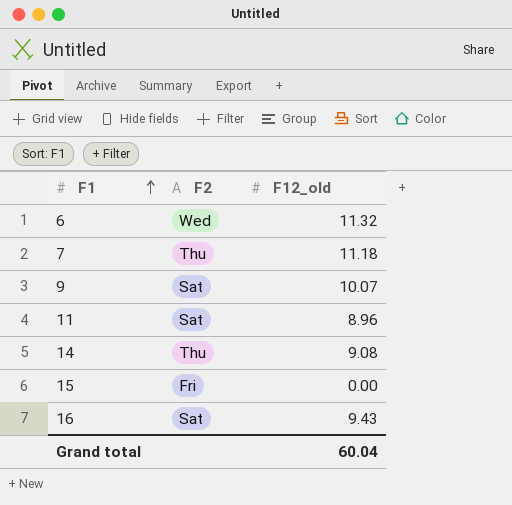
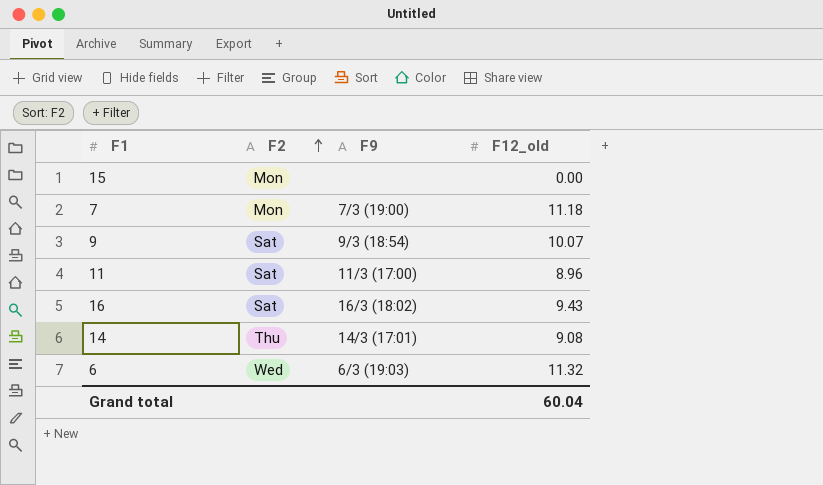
row order: F1 ascending -> F2 ascending
column F9 | position: none -> 3
15 | F2: Fri -> Mon
7 | F2: Thu -> Mon

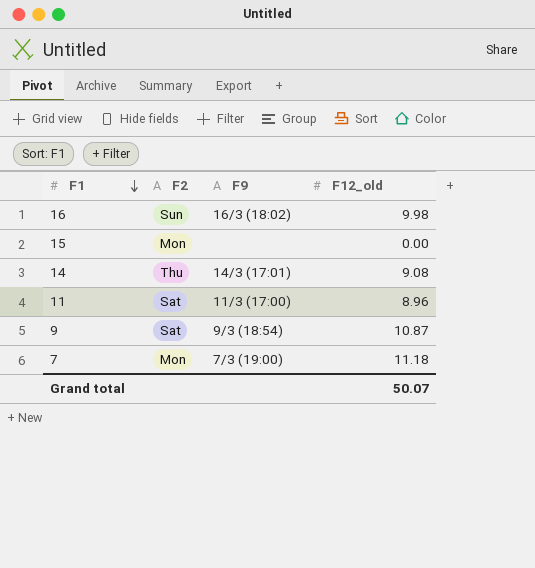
row order: F2 ascending -> F1 descending
row 6: Wed | 6/3 (19:03) | 11.32 -> none
16 | F2: Sat -> Sun
16 | F12_old: 9.43 -> 9.98
9 | F12_old: 10.07 -> 10.87
Grand total | F12_old: 60.04 -> 50.07

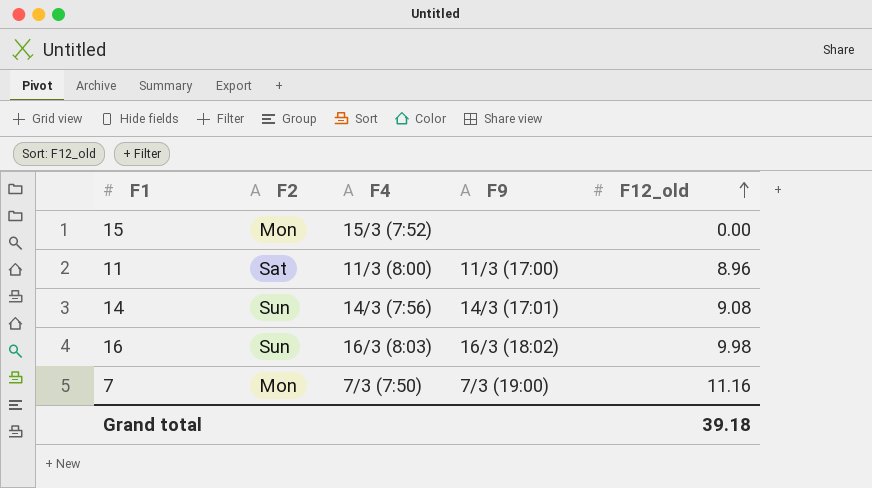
row order: F1 descending -> F12_old ascending
column F4 | position: none -> 3
row 9: Sat | 9/3 (18:54) | 10.87 -> none
14 | F2: Thu -> Sun
7 | F12_old: 11.18 -> 11.16
Grand total | F12_old: 50.07 -> 39.18

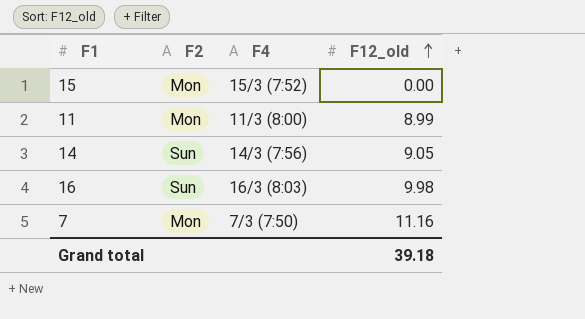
column F9 | position: 4 -> none
11 | F2: Sat -> Mon
11 | F12_old: 8.96 -> 8.99
14 | F12_old: 9.08 -> 9.05

